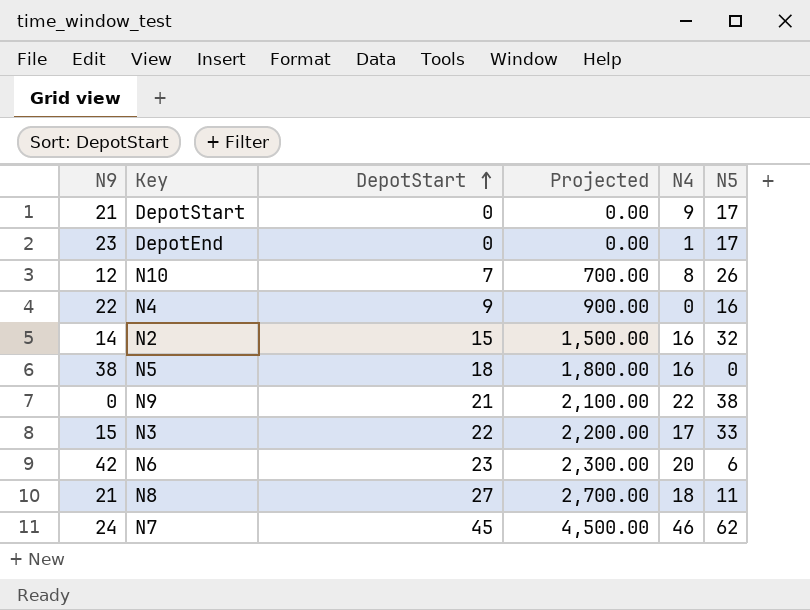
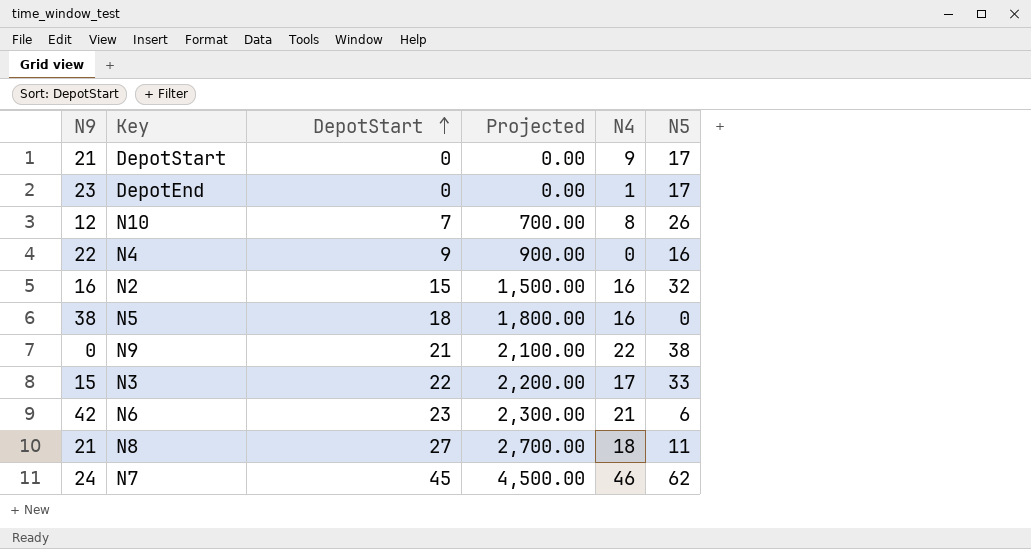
N2 | N9: 14 -> 16
N6 | N4: 20 -> 21

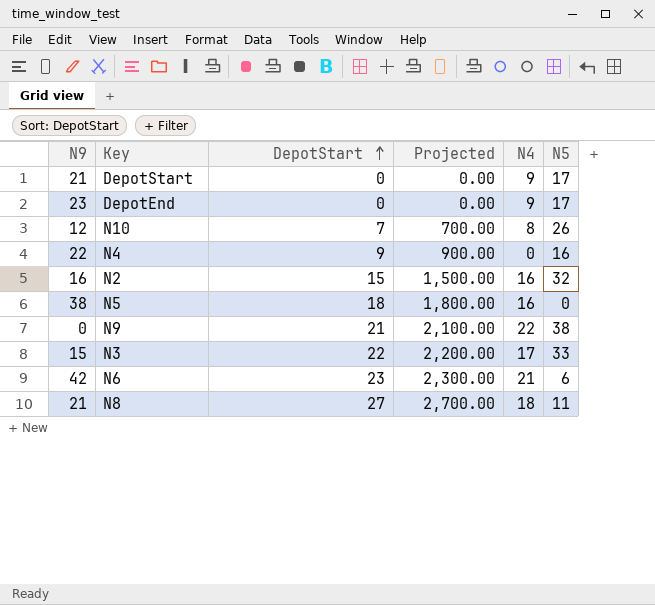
row N7: 24 | 45 | 4,500.00 | 46 | 62 -> none
DepotEnd | N4: 1 -> 9

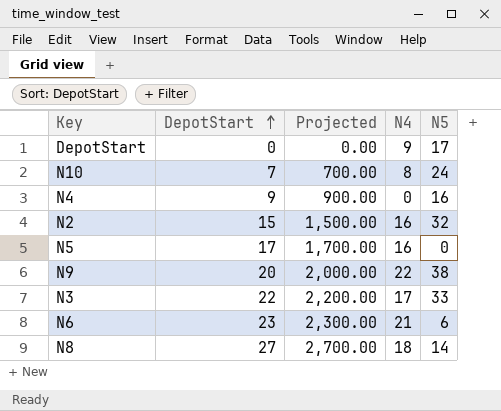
column N9 | position: 1 -> none
row DepotEnd: 23 | 0 | 0.00 | 9 | 17 -> none
N10 | N5: 26 -> 24
N5 | DepotStart: 18 -> 17
N5 | Projected: 1,800.00 -> 1,700.00
N9 | DepotStart: 21 -> 20
N9 | Projected: 2,100.00 -> 2,000.00
N8 | N5: 11 -> 14

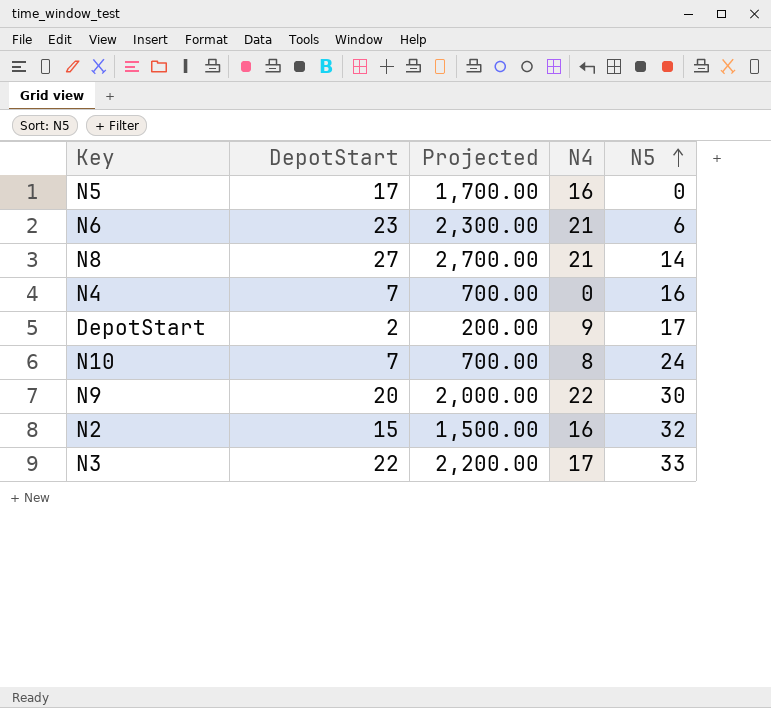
row order: DepotStart ascending -> N5 ascending
N8 | N4: 18 -> 21
N4 | DepotStart: 9 -> 7
N4 | Projected: 900.00 -> 700.00
DepotStart | DepotStart: 0 -> 2
DepotStart | Projected: 0.00 -> 200.00
N9 | N5: 38 -> 30

